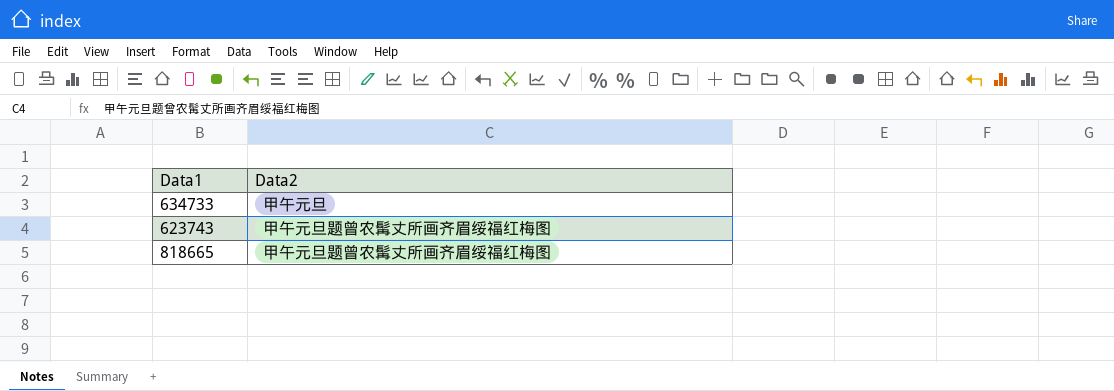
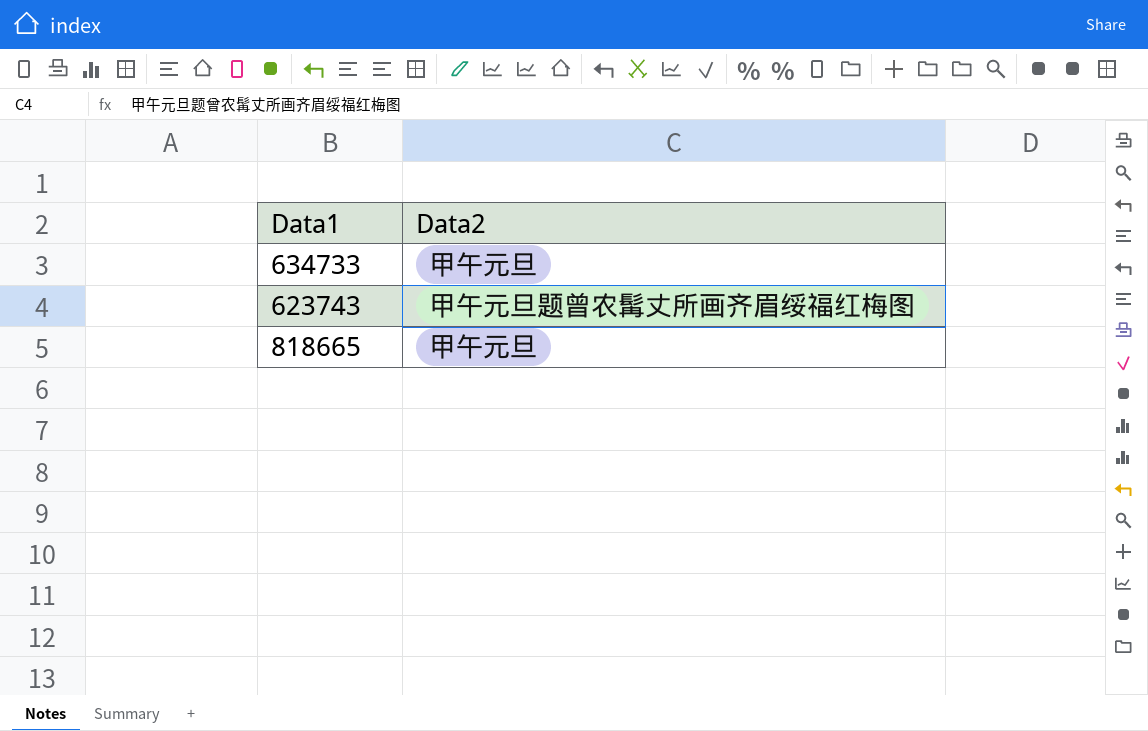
818665 | Data2: 甲午元旦题曾农髯丈所画齐眉绥福红梅图 -> 甲午元旦

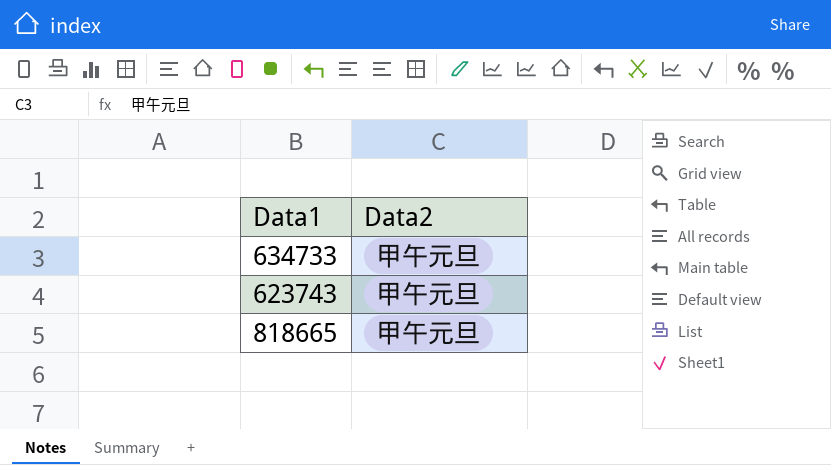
623743 | Data2: 甲午元旦题曾农髯丈所画齐眉绥福红梅图 -> 甲午元旦

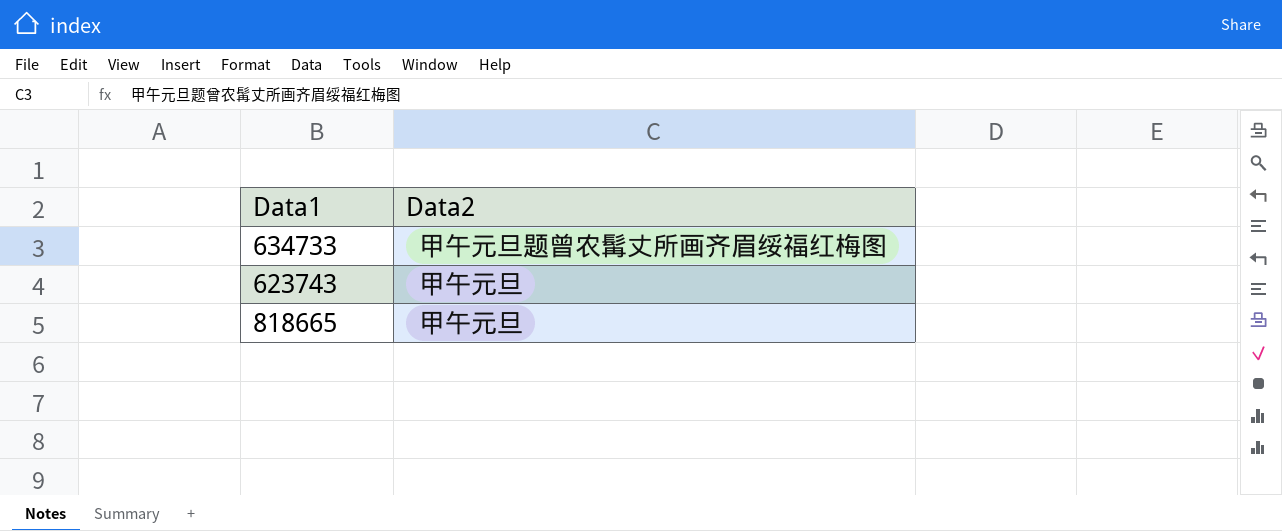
634733 | Data2: 甲午元旦 -> 甲午元旦题曾农髯丈所画齐眉绥福红梅图

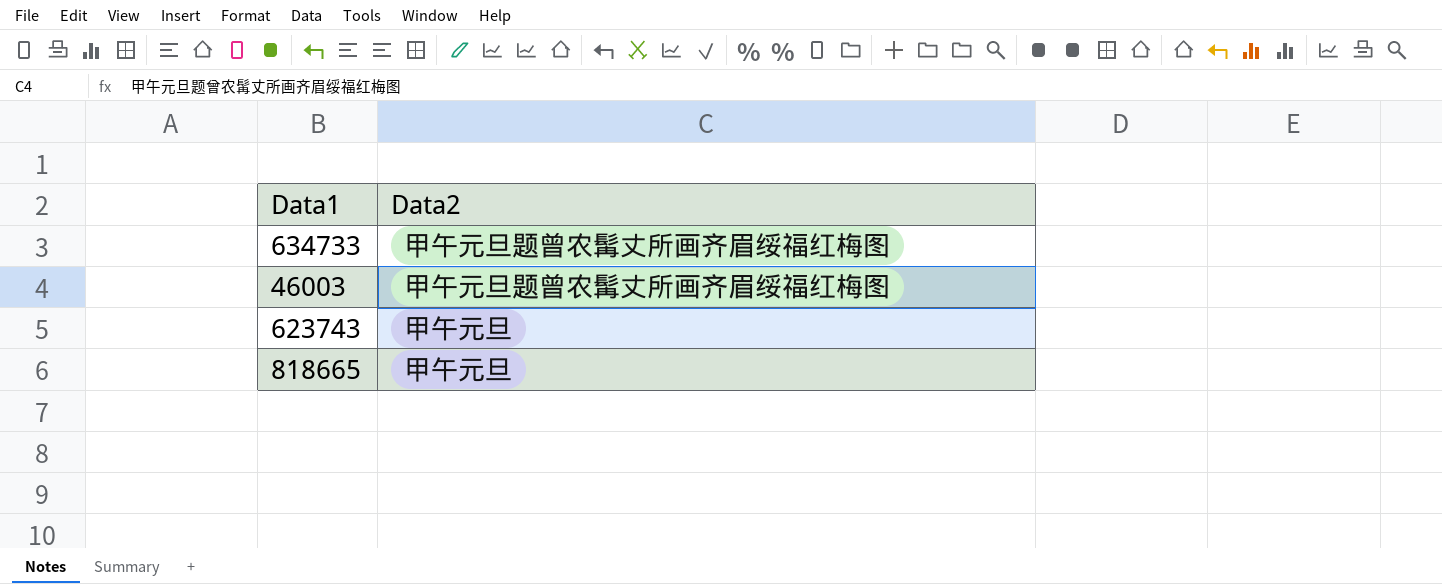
row 46003: none -> 甲午元旦题曾农髯丈所画齐眉绥福红梅图

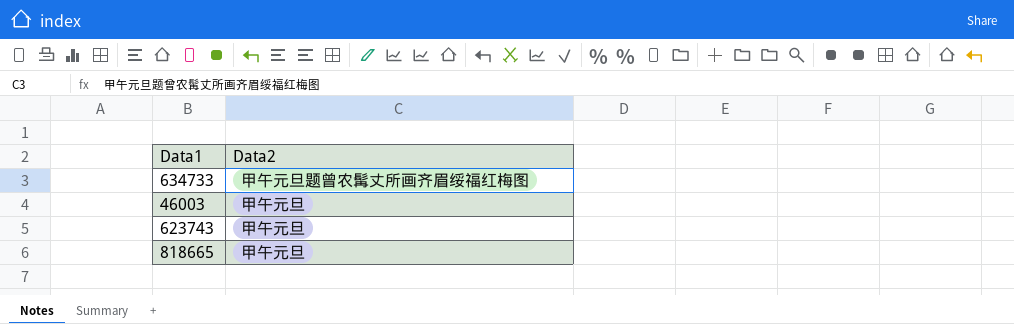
46003 | Data2: 甲午元旦题曾农髯丈所画齐眉绥福红梅图 -> 甲午元旦

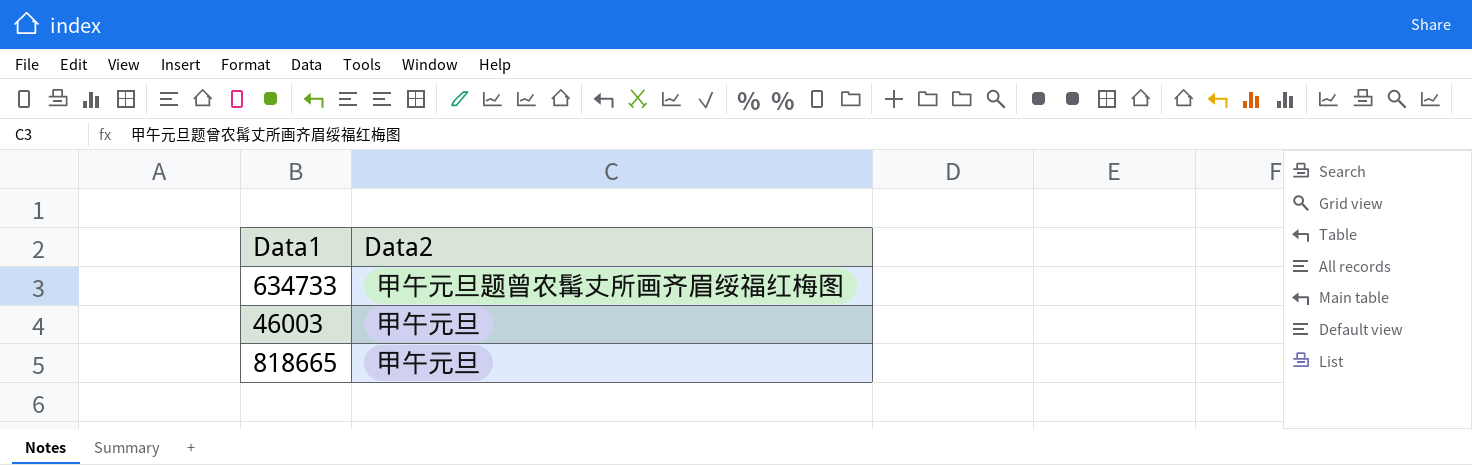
row 623743: 甲午元旦 -> none

